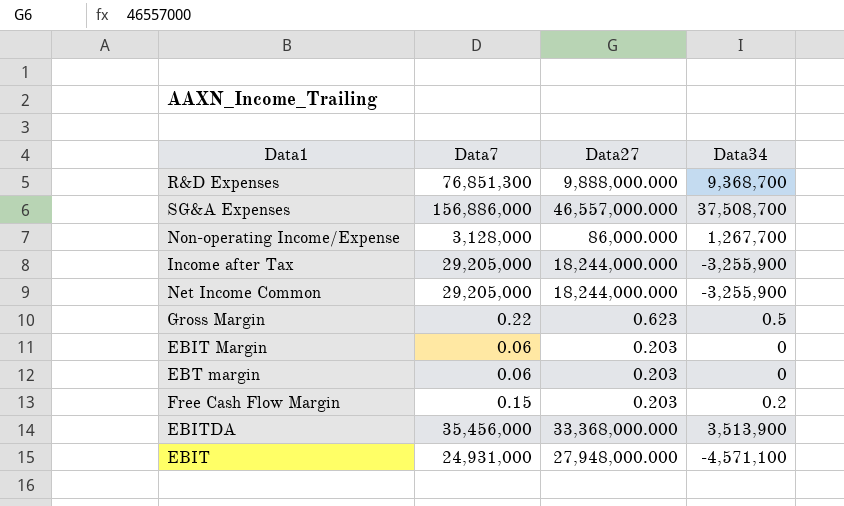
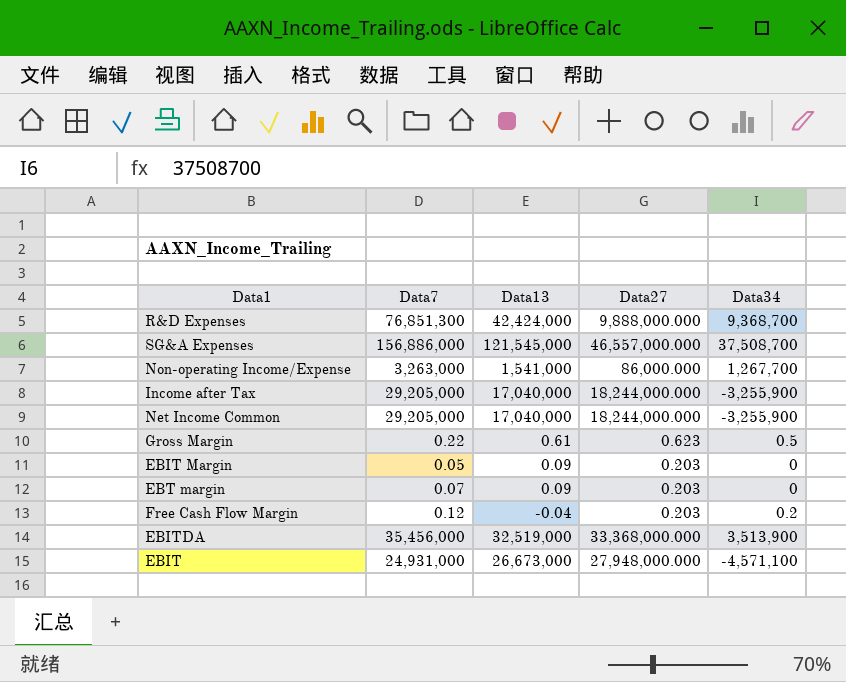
column Data13 | position: none -> 3
Non-operating Income/Expense | Data7: 3,128,000 -> 3,263,000
EBIT Margin | Data7: 0.06 -> 0.05
EBT margin | Data7: 0.06 -> 0.07
Free Cash Flow Margin | Data7: 0.15 -> 0.12

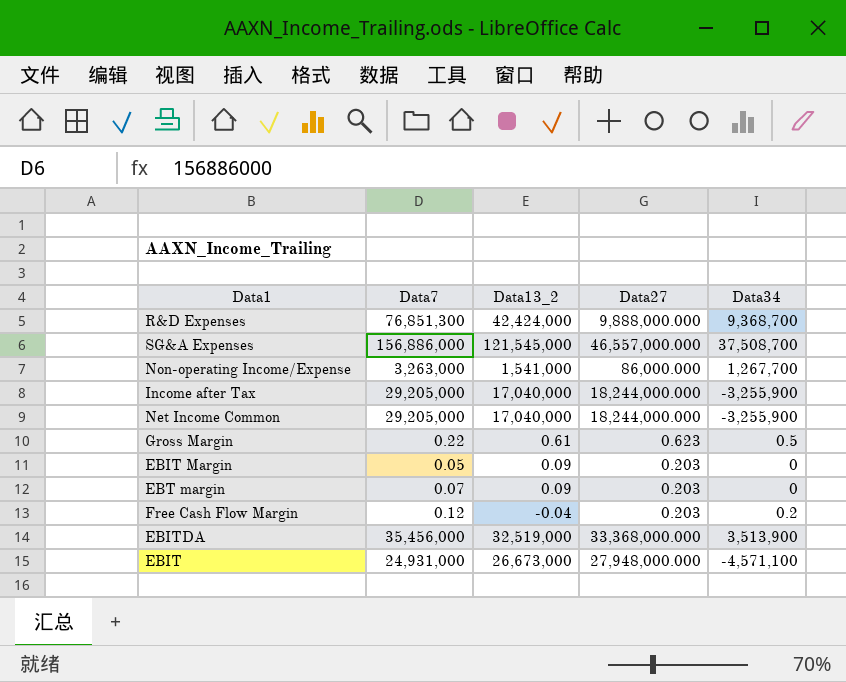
column name: Data13 -> Data13_2

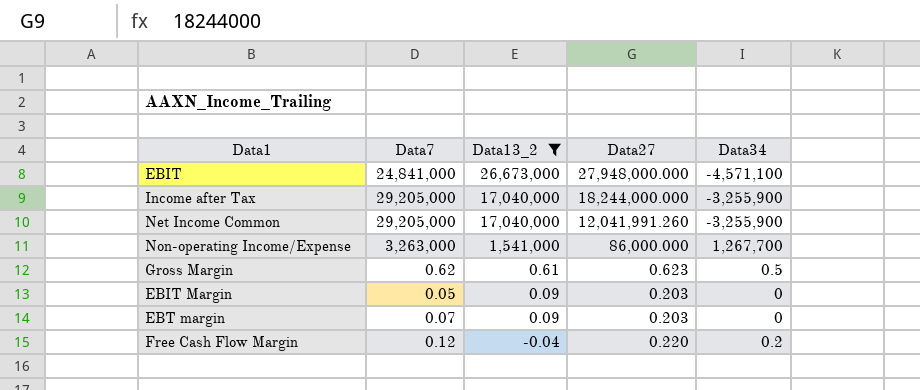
filter: none -> Data13_2 <= 26,673,000
row order: none -> Data13_2 descending
EBIT | Data7: 24,931,000 -> 24,841,000
Net Income Common | Data27: 18,244,000.000 -> 12,041,991.260
Gross Margin | Data7: 0.22 -> 0.62
Free Cash Flow Margin | Data27: 0.203 -> 0.220

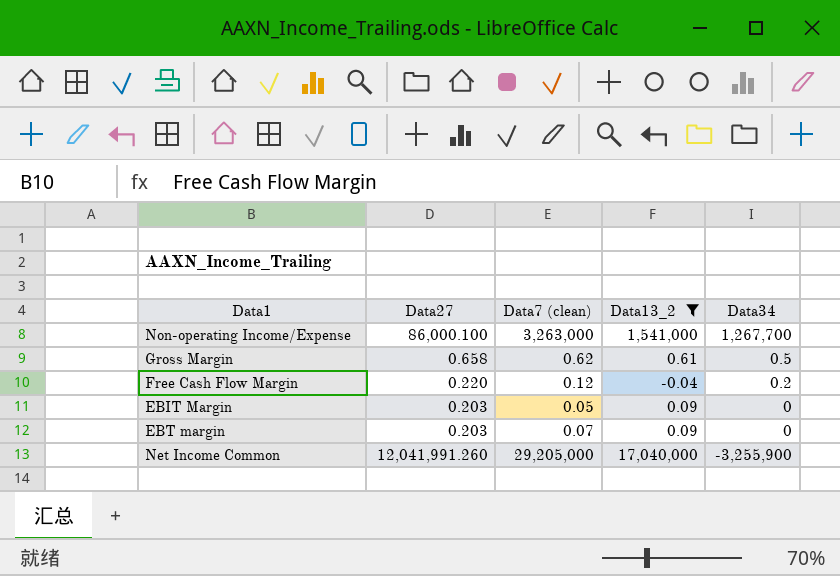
row order: Data13_2 descending -> Data34 descending
column Data27 | position: 4 -> 2
column name: Data7 -> Data7 (clean)
row EBIT: 24,841,000 | 26,673,000 | 27,948,000.000 | -4,571,100 -> none
row Income after Tax: 29,205,000 | 17,040,000 | 18,244,000.000 | -3,255,900 -> none
Non-operating Income/Expense | Data27: 86,000.000 -> 86,000.100
Gross Margin | Data27: 0.623 -> 0.658

